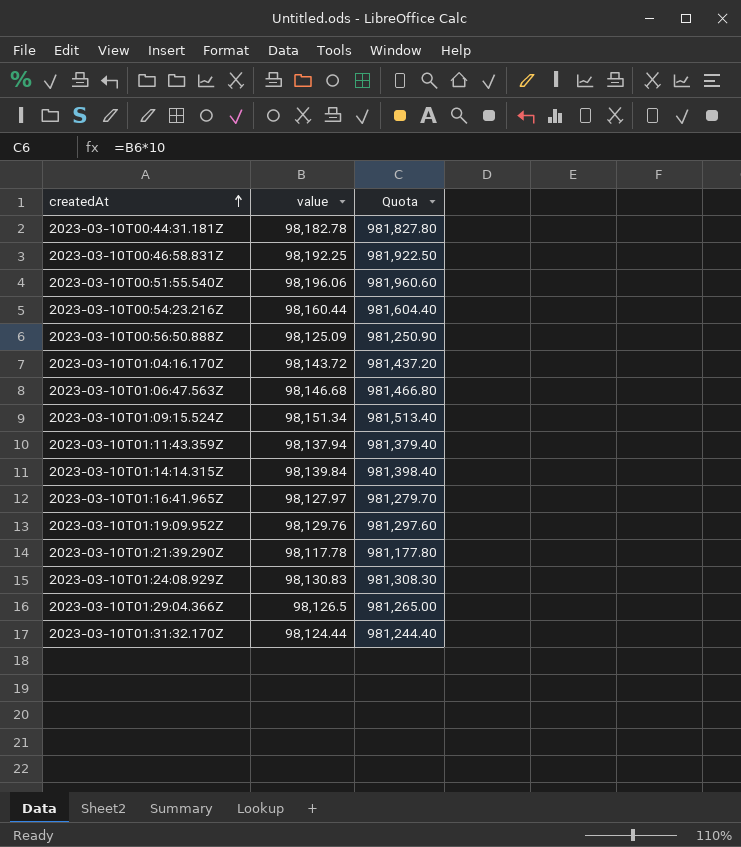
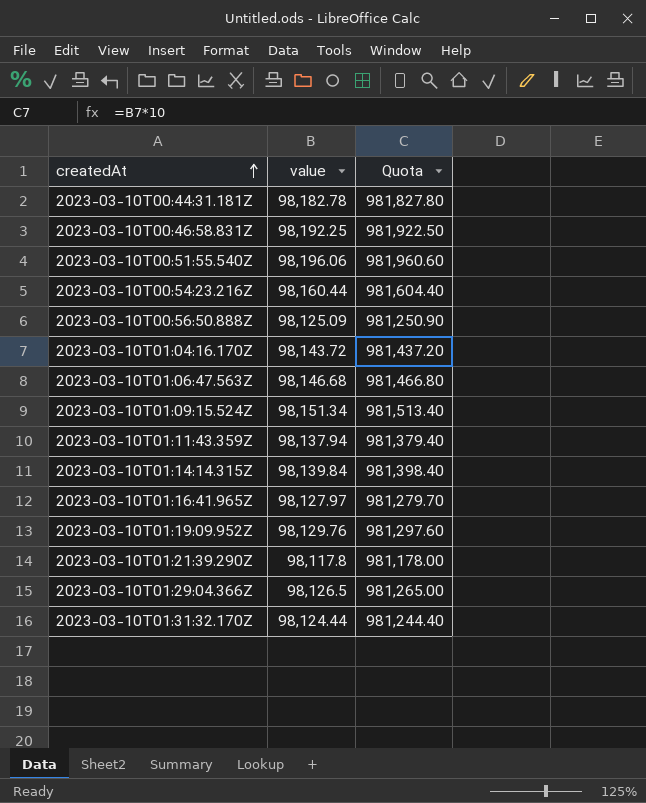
row 2023-03-10T01:24:08.929Z: 98,130.83 | 981,308.30 -> none
2023-03-10T01:21:39.290Z | value: 98,117.78 -> 98,117.8
2023-03-10T01:21:39.290Z | Quota: 981,177.80 -> 981,178.00

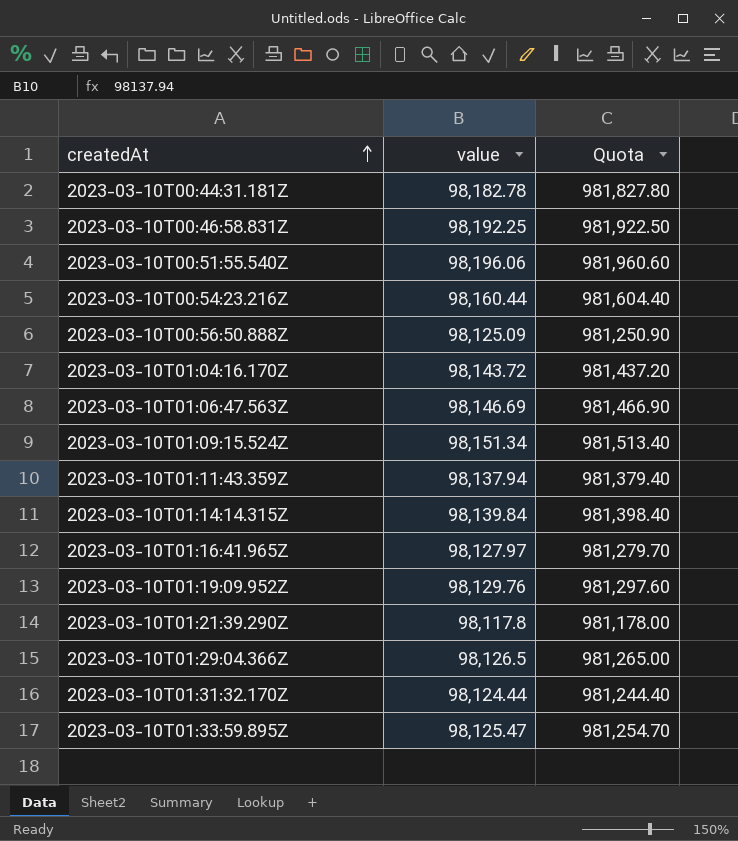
2023-03-10T01:06:47.563Z | value: 98,146.68 -> 98,146.69
2023-03-10T01:06:47.563Z | Quota: 981,466.80 -> 981,466.90
row 2023-03-10T01:33:59.895Z: none -> 98,125.47 | 981,254.70

